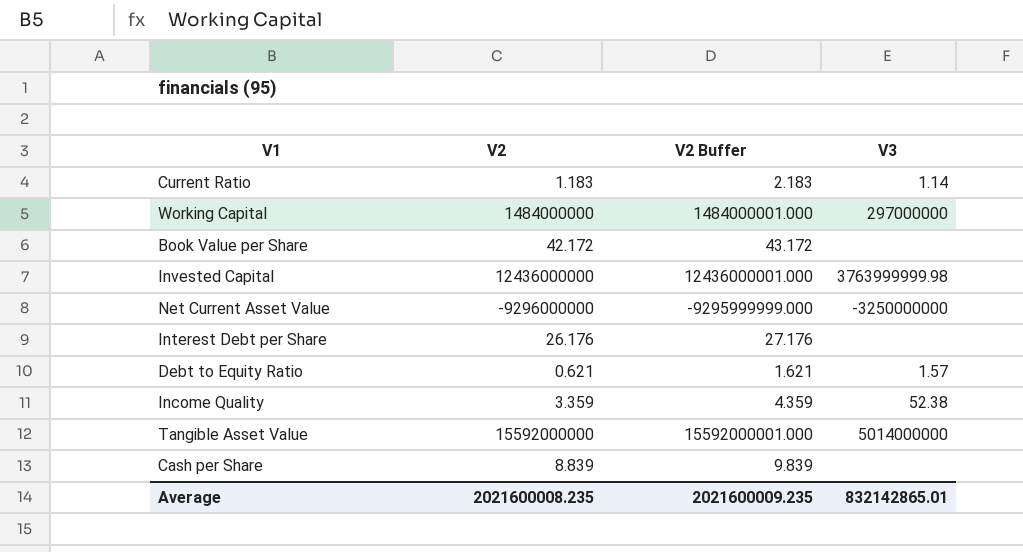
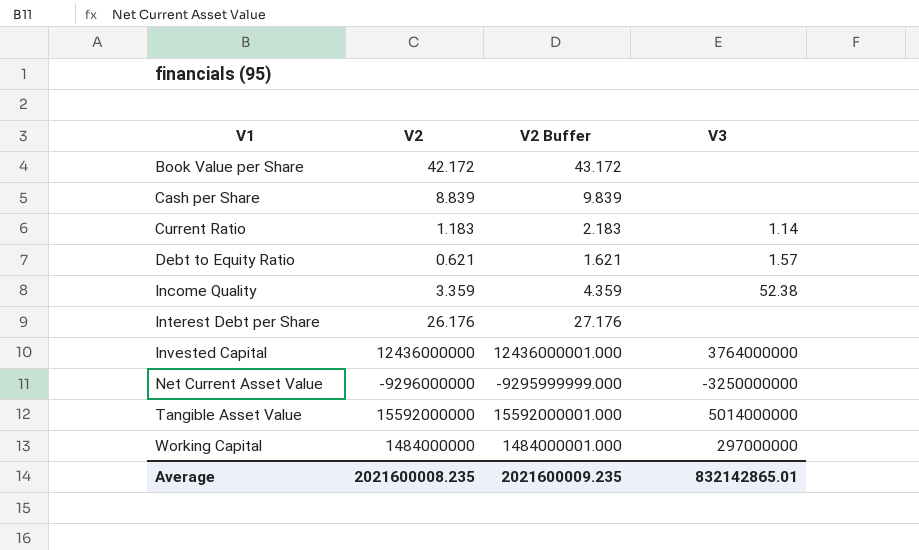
row order: none -> V1 ascending
Invested Capital | V3: 3763999999.98 -> 3764000000

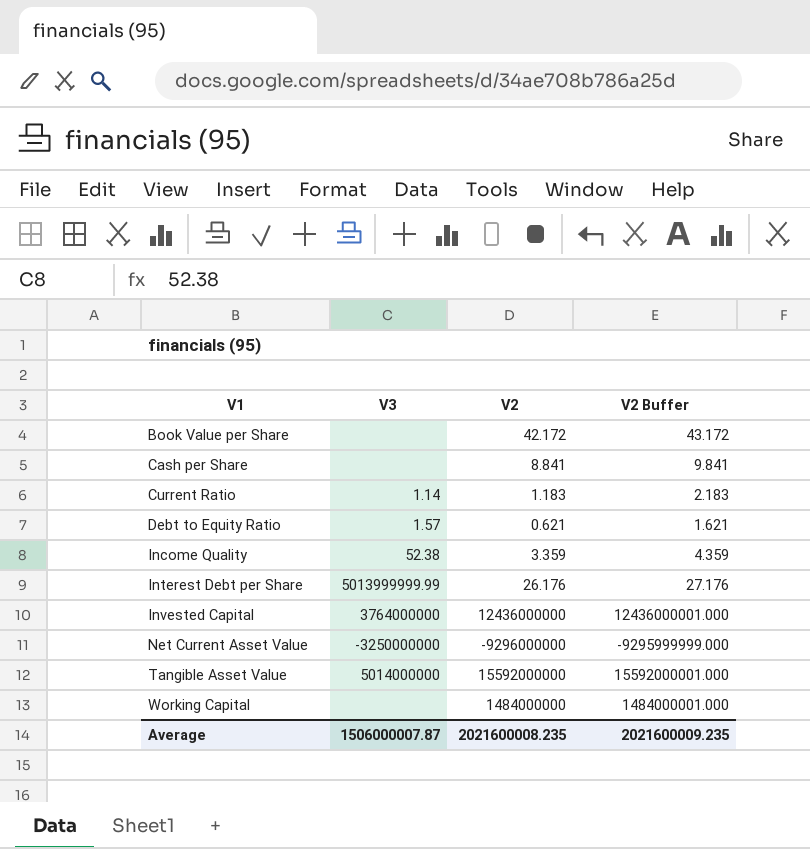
column V3 | position: 4 -> 2
Cash per Share | V2: 8.839 -> 8.841
Cash per Share | V2 Buffer: 9.839 -> 9.841
Interest Debt per Share | V3: none -> 5013999999.99
Working Capital | V3: 297000000 -> none
Average | V3: 832142865.01 -> 1506000007.87

